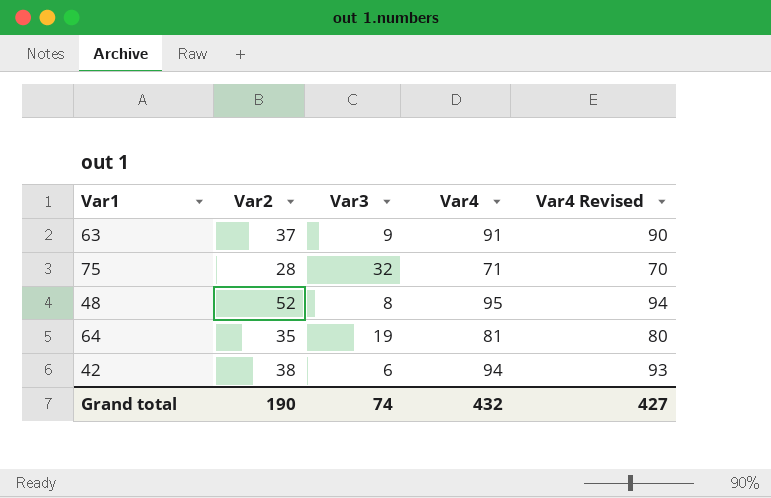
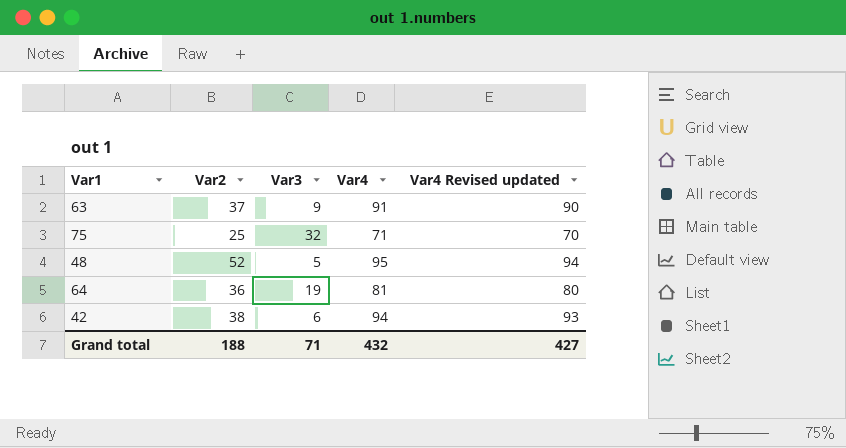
column name: Var4 Revised -> Var4 Revised updated
75 | Var2: 28 -> 25
48 | Var3: 8 -> 5
64 | Var2: 35 -> 36
Grand total | Var2: 190 -> 188
Grand total | Var3: 74 -> 71

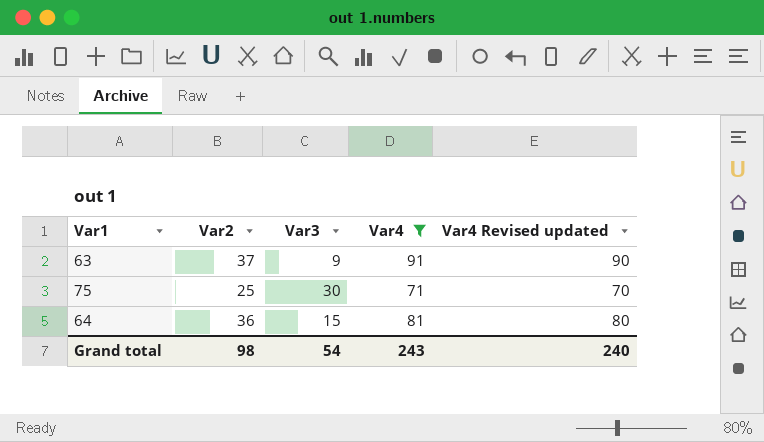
filter: none -> Var4 <= 91
75 | Var3: 32 -> 30
64 | Var3: 19 -> 15
Grand total | Var2: 188 -> 98
Grand total | Var3: 71 -> 54
Grand total | Var4: 432 -> 243
Grand total | Var4 Revised updated: 427 -> 240

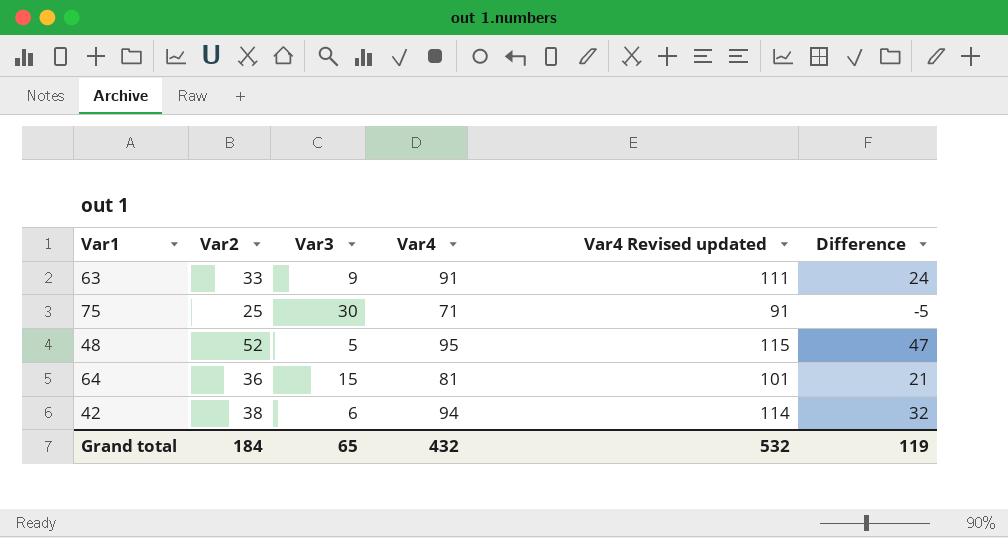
filter: Var4 <= 91 -> none
column Var4 Revised updated | formula: [Var4] - 1 -> [Var4] + 20
column Difference | formula: none -> [Var2] - [Var3]
63 | Var2: 37 -> 33
Grand total | Var2: 98 -> 184
Grand total | Var3: 54 -> 65
Grand total | Var4: 243 -> 432
Grand total | Var4 Revised updated: 240 -> 532

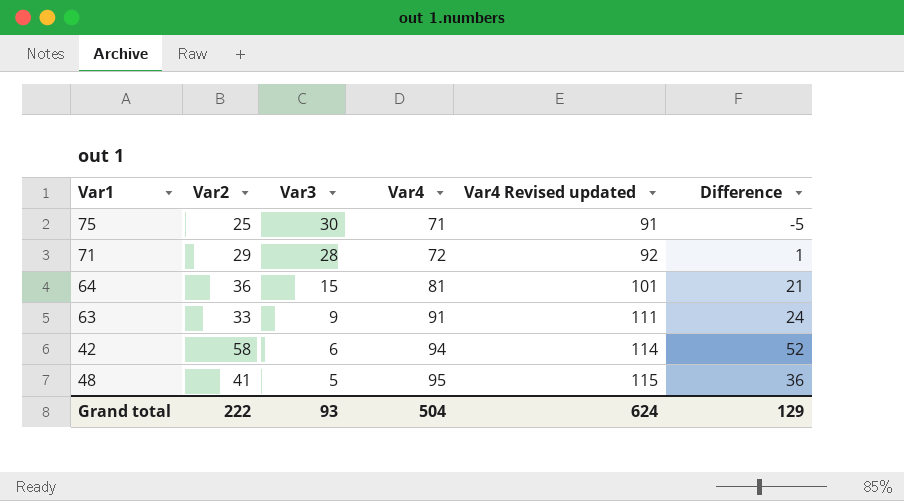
row order: none -> Var3 descending
row 71: none -> 29 | 28 | 72 | 92 | 1
42 | Var2: 38 -> 58
42 | Difference: 32 -> 52
48 | Var2: 52 -> 41
48 | Difference: 47 -> 36
Grand total | Var2: 184 -> 222
Grand total | Var3: 65 -> 93
Grand total | Var4: 432 -> 504
Grand total | Var4 Revised updated: 532 -> 624
Grand total | Difference: 119 -> 129

